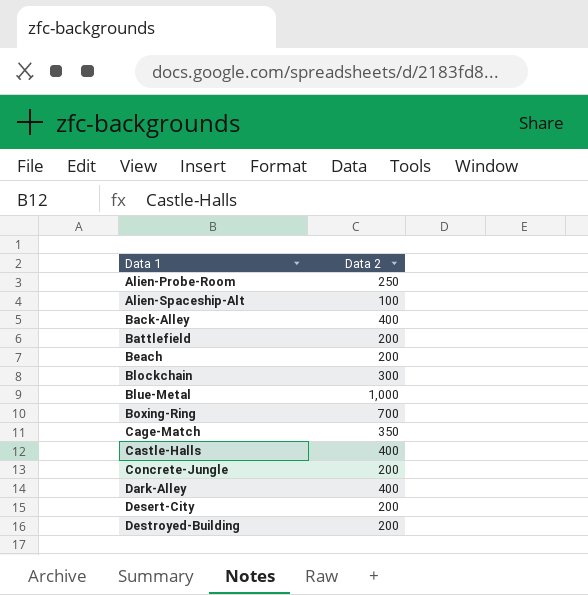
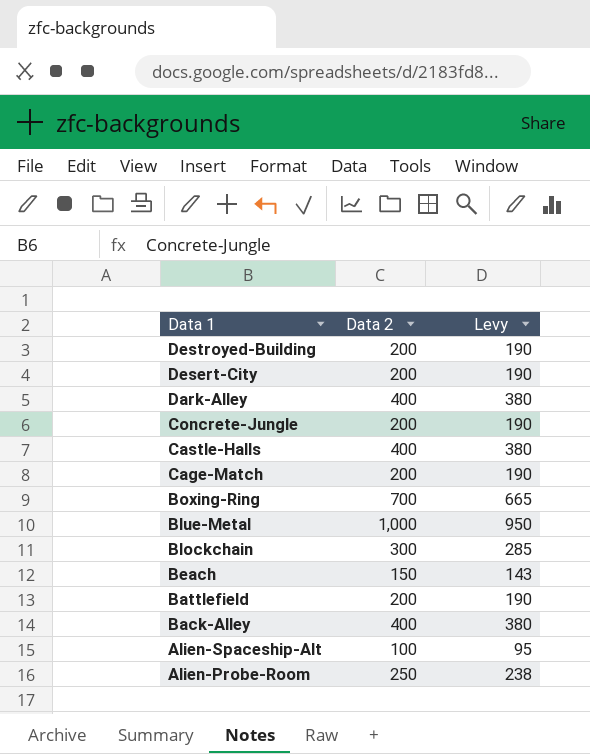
row order: Data 1 ascending -> Data 1 descending
column Levy | formula: none -> [Data 2] * 0.95
Cage-Match | Data 2: 350 -> 200
Beach | Data 2: 200 -> 150

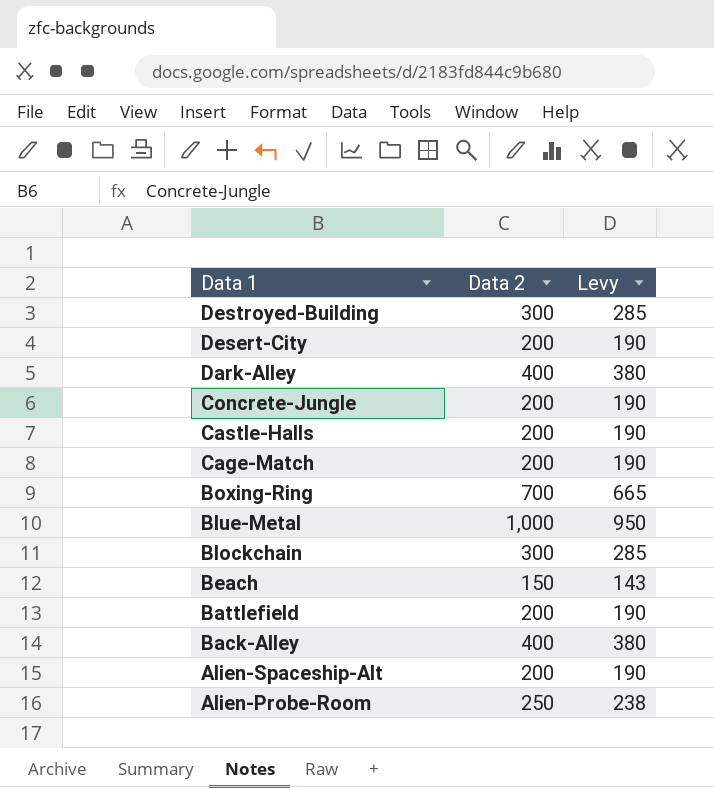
Destroyed-Building | Data 2: 200 -> 300
Destroyed-Building | Levy: 190 -> 285
Castle-Halls | Data 2: 400 -> 200
Castle-Halls | Levy: 380 -> 190
Alien-Spaceship-Alt | Data 2: 100 -> 200
Alien-Spaceship-Alt | Levy: 95 -> 190

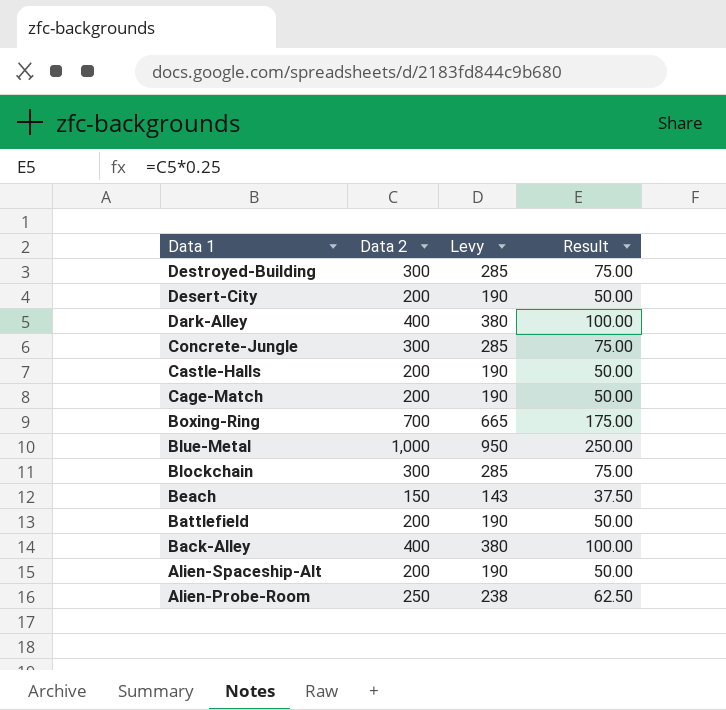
column Result | formula: none -> [Data 2] * 0.25
Concrete-Jungle | Data 2: 200 -> 300
Concrete-Jungle | Levy: 190 -> 285

